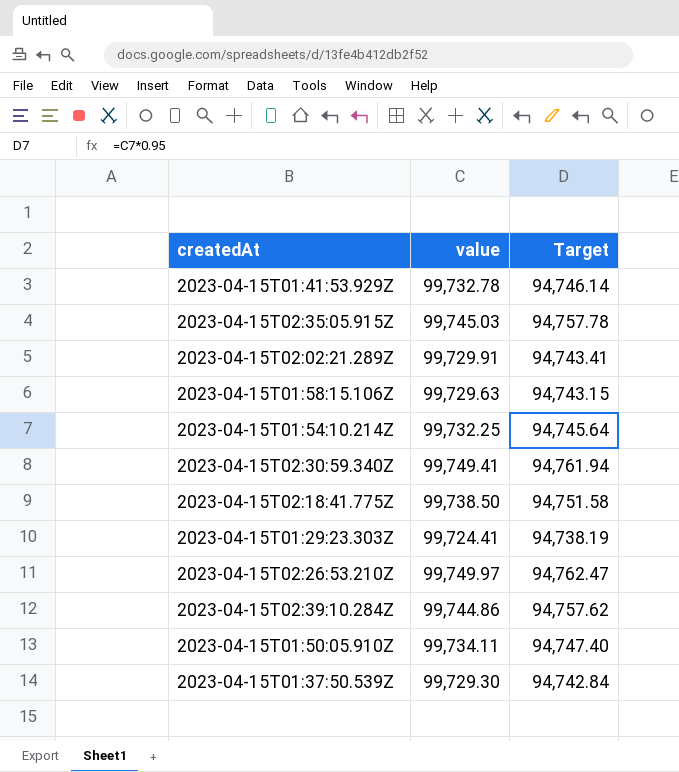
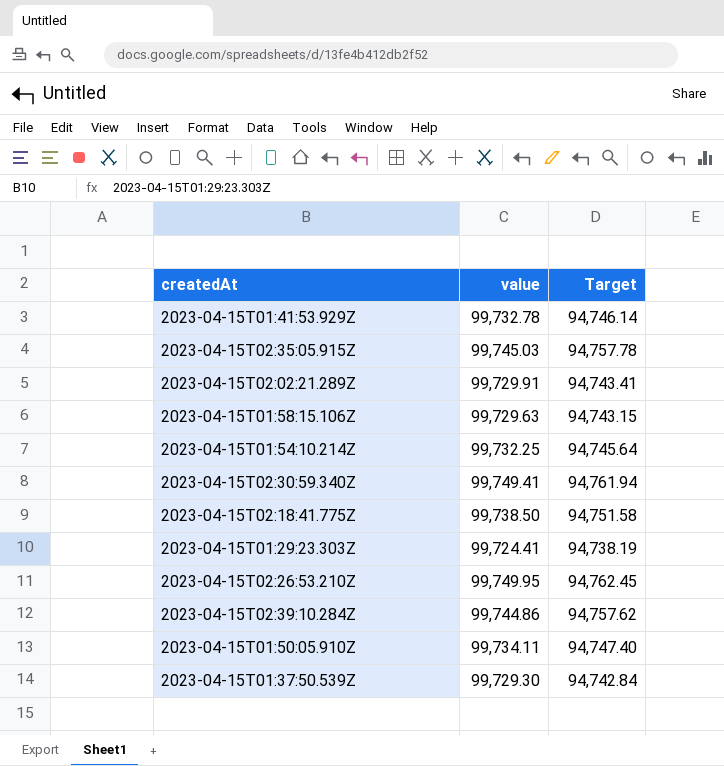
2023-04-15T02:26:53.210Z | value: 99,749.97 -> 99,749.95
2023-04-15T02:26:53.210Z | Target: 94,762.47 -> 94,762.45

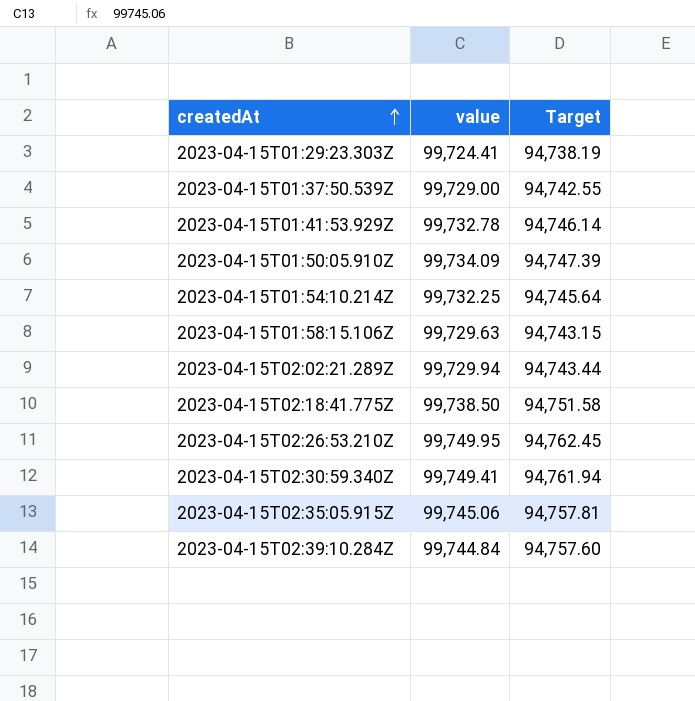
row order: none -> createdAt ascending
2023-04-15T01:37:50.539Z | value: 99,729.30 -> 99,729.00
2023-04-15T01:37:50.539Z | Target: 94,742.84 -> 94,742.55
2023-04-15T01:50:05.910Z | value: 99,734.11 -> 99,734.09
2023-04-15T01:50:05.910Z | Target: 94,747.40 -> 94,747.39
2023-04-15T02:02:21.289Z | value: 99,729.91 -> 99,729.94
2023-04-15T02:02:21.289Z | Target: 94,743.41 -> 94,743.44
2023-04-15T02:35:05.915Z | value: 99,745.03 -> 99,745.06
2023-04-15T02:35:05.915Z | Target: 94,757.78 -> 94,757.81
2023-04-15T02:39:10.284Z | value: 99,744.86 -> 99,744.84
2023-04-15T02:39:10.284Z | Target: 94,757.62 -> 94,757.60

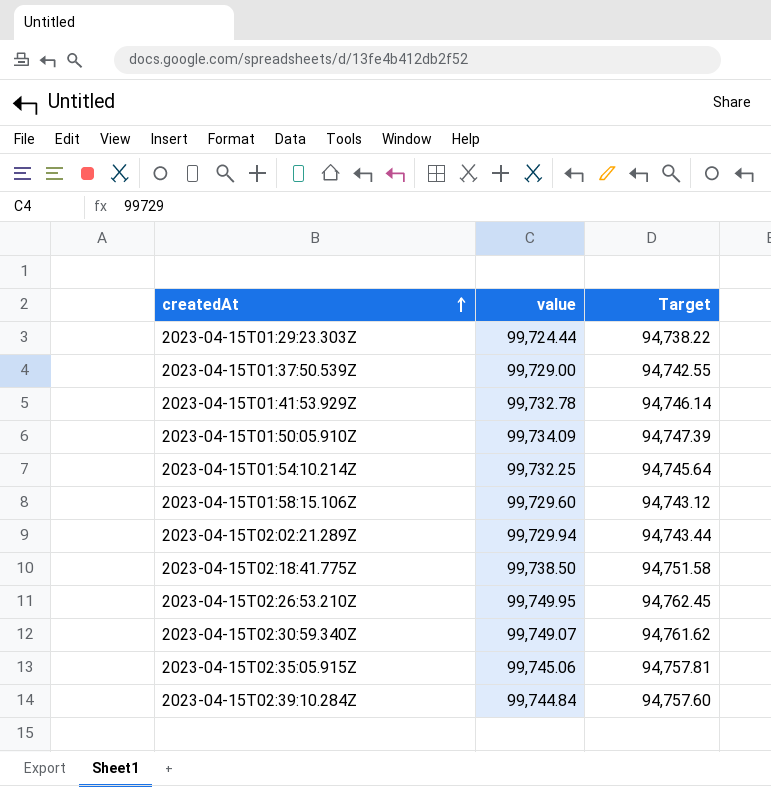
2023-04-15T01:29:23.303Z | value: 99,724.41 -> 99,724.44
2023-04-15T01:29:23.303Z | Target: 94,738.19 -> 94,738.22
2023-04-15T01:58:15.106Z | value: 99,729.63 -> 99,729.60
2023-04-15T01:58:15.106Z | Target: 94,743.15 -> 94,743.12
2023-04-15T02:30:59.340Z | value: 99,749.41 -> 99,749.07
2023-04-15T02:30:59.340Z | Target: 94,761.94 -> 94,761.62

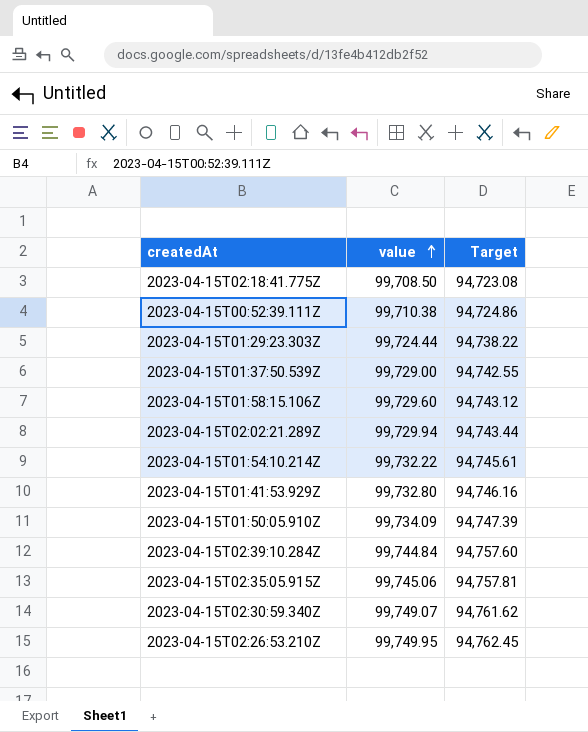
row order: createdAt ascending -> value ascending
2023-04-15T02:18:41.775Z | value: 99,738.50 -> 99,708.50
2023-04-15T02:18:41.775Z | Target: 94,751.58 -> 94,723.08
row 2023-04-15T00:52:39.111Z: none -> 99,710.38 | 94,724.86
2023-04-15T01:54:10.214Z | value: 99,732.25 -> 99,732.22
2023-04-15T01:54:10.214Z | Target: 94,745.64 -> 94,745.61
2023-04-15T01:41:53.929Z | value: 99,732.78 -> 99,732.80
2023-04-15T01:41:53.929Z | Target: 94,746.14 -> 94,746.16

